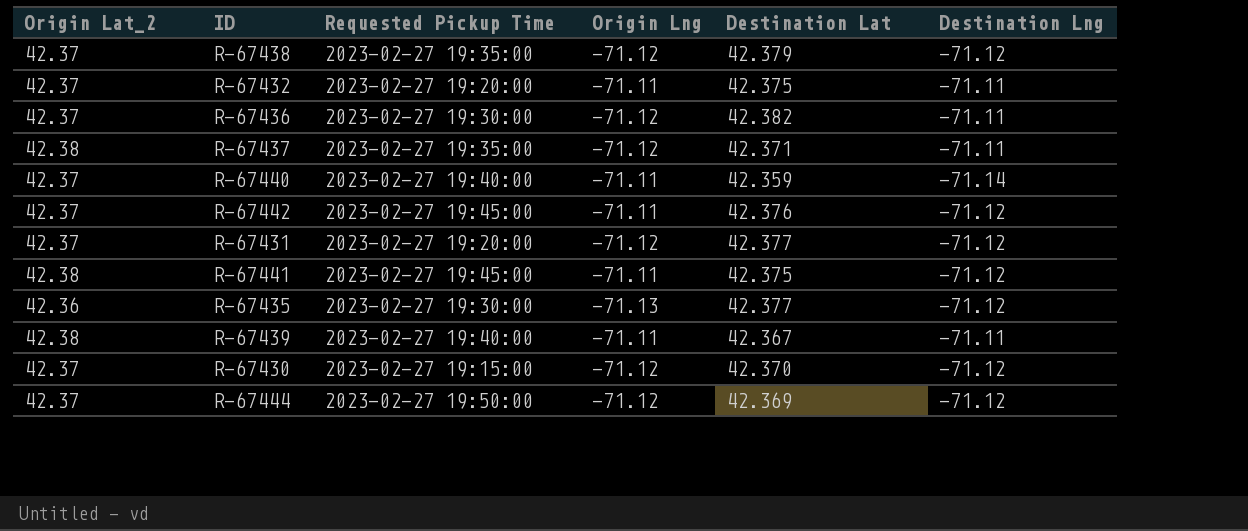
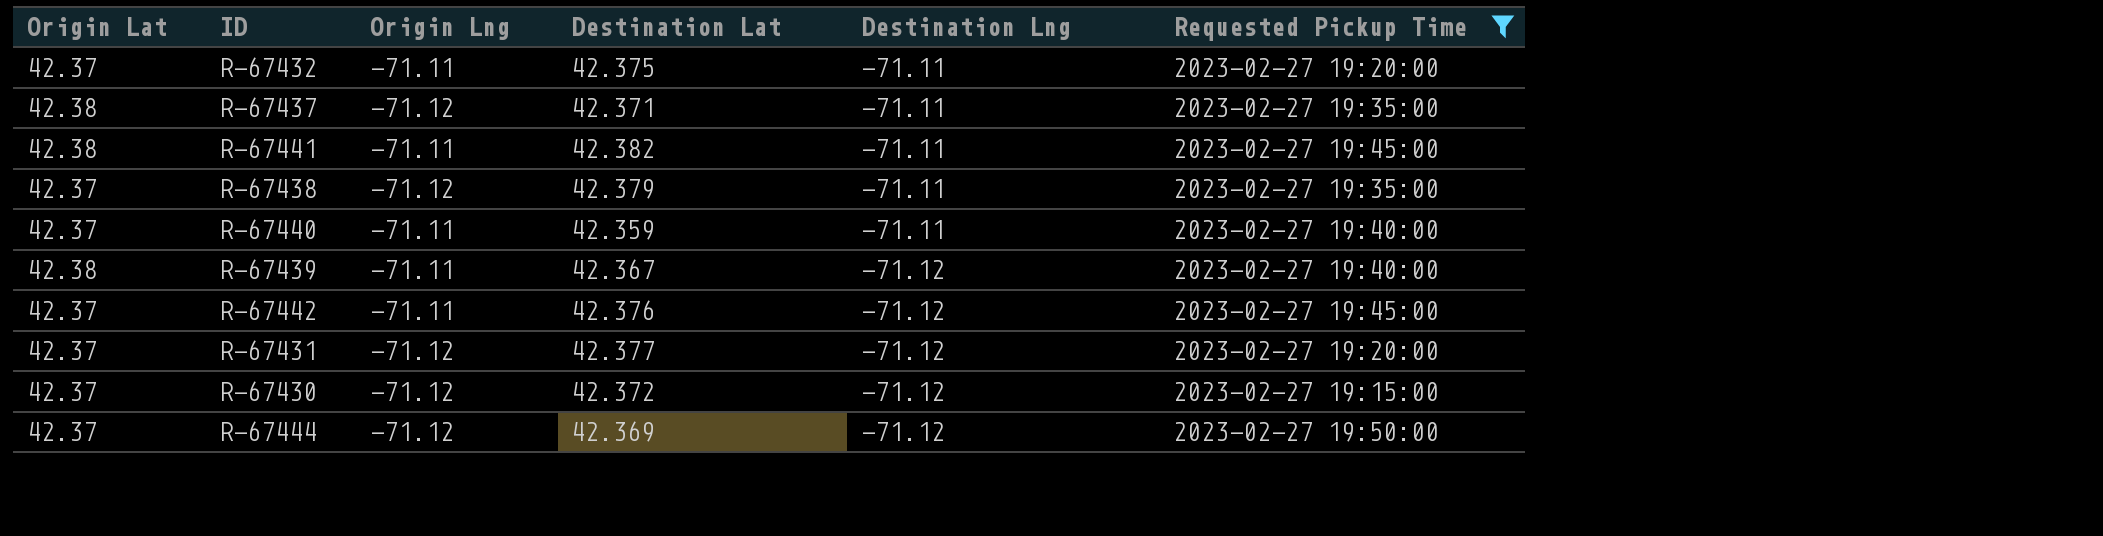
filter: none -> Requested Pickup Time != 2023-02-27 19:30:00
row order: none -> Destination Lng descending
column name: Origin Lat_2 -> Origin Lat
column Requested Pickup Time | position: 3 -> 6
R-67441 | Destination Lat: 42.375 -> 42.382
R-67441 | Destination Lng: -71.12 -> -71.11
R-67438 | Destination Lng: -71.12 -> -71.11
R-67440 | Destination Lng: -71.14 -> -71.11
R-67439 | Destination Lng: -71.11 -> -71.12
R-67430 | Destination Lat: 42.370 -> 42.372

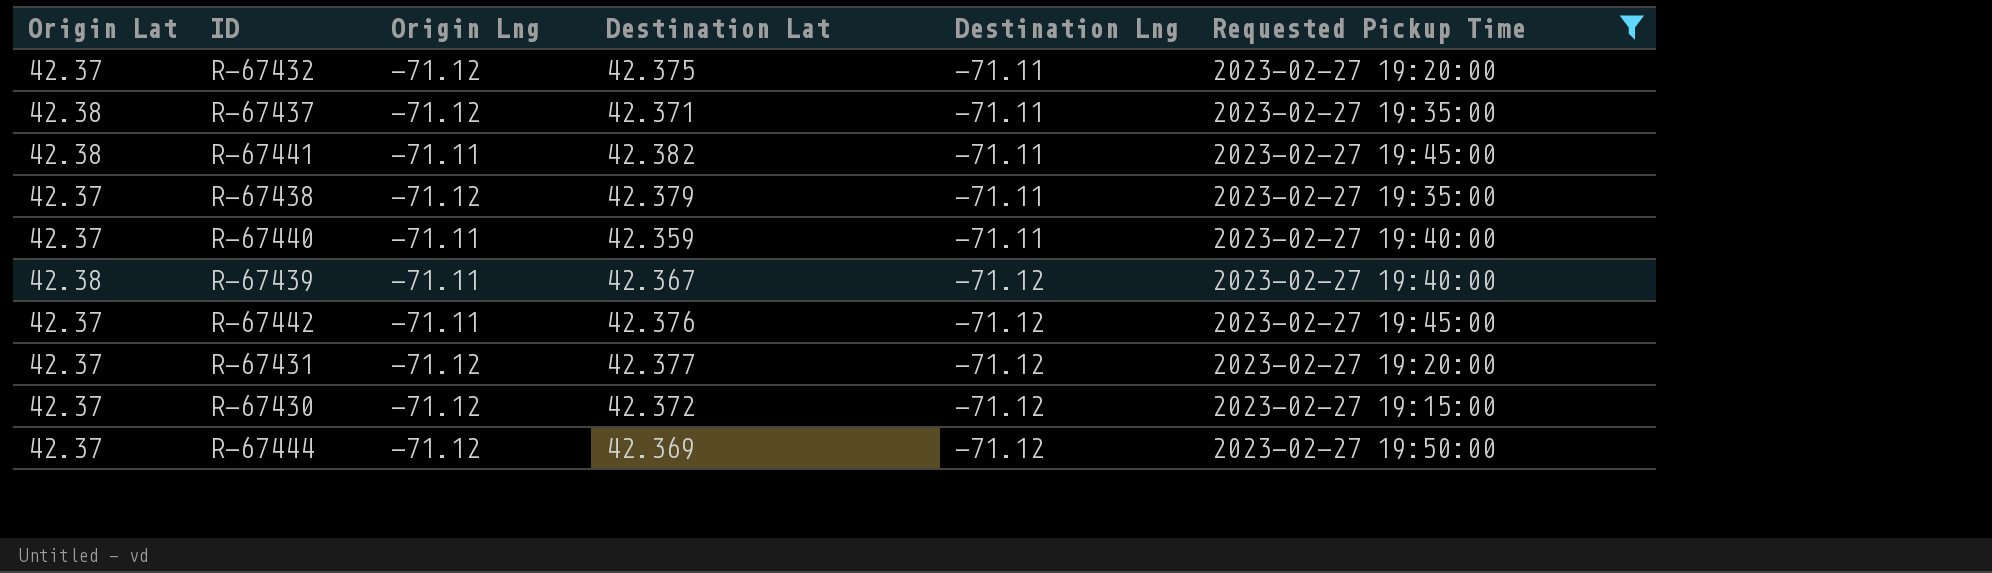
R-67432 | Origin Lng: -71.11 -> -71.12

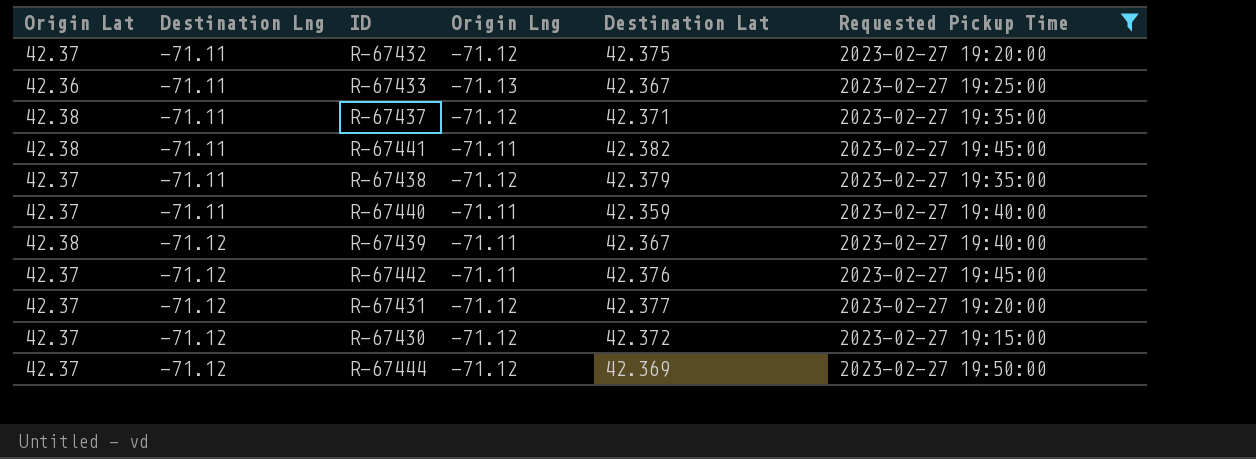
column Destination Lng | position: 5 -> 2
row R-67433: none -> 42.36 | -71.11 | -71.13 | 42.367 | 2023-02-27 19:25:00

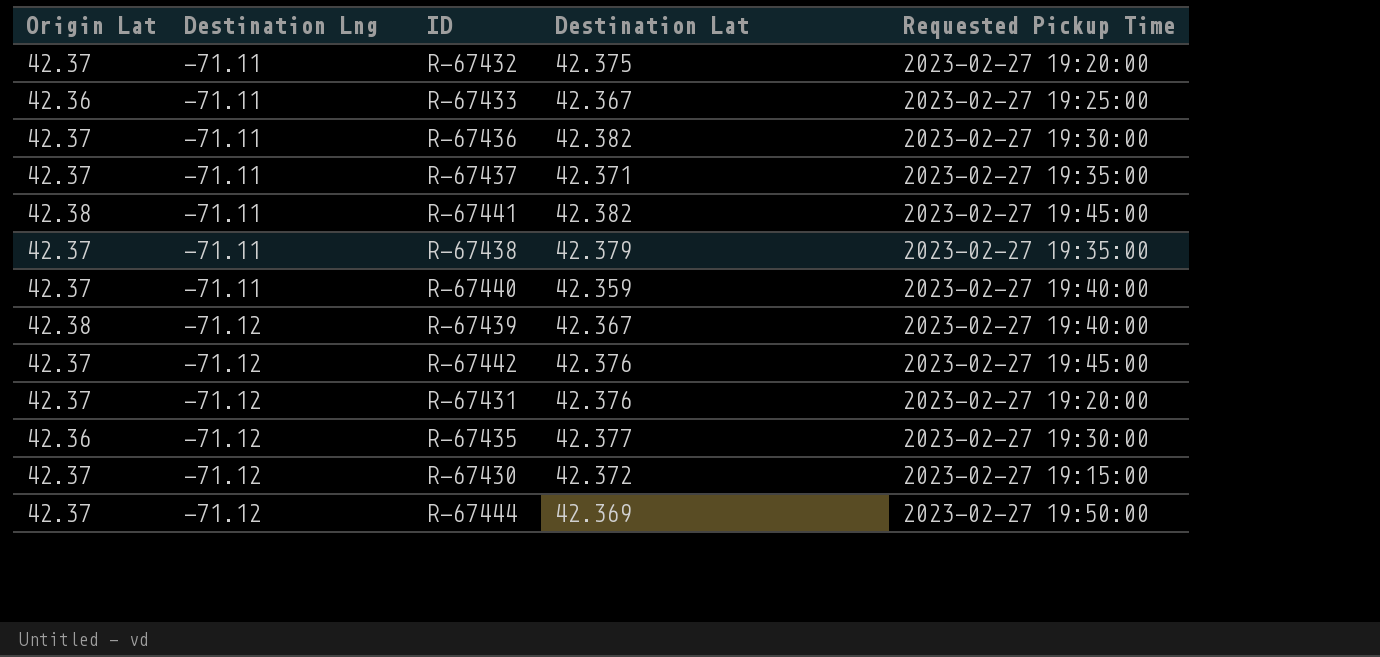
filter: Requested Pickup Time != 2023-02-27 19:30:00 -> none
column Origin Lng | position: 4 -> none
R-67437 | Origin Lat: 42.38 -> 42.37
R-67431 | Destination Lat: 42.377 -> 42.376

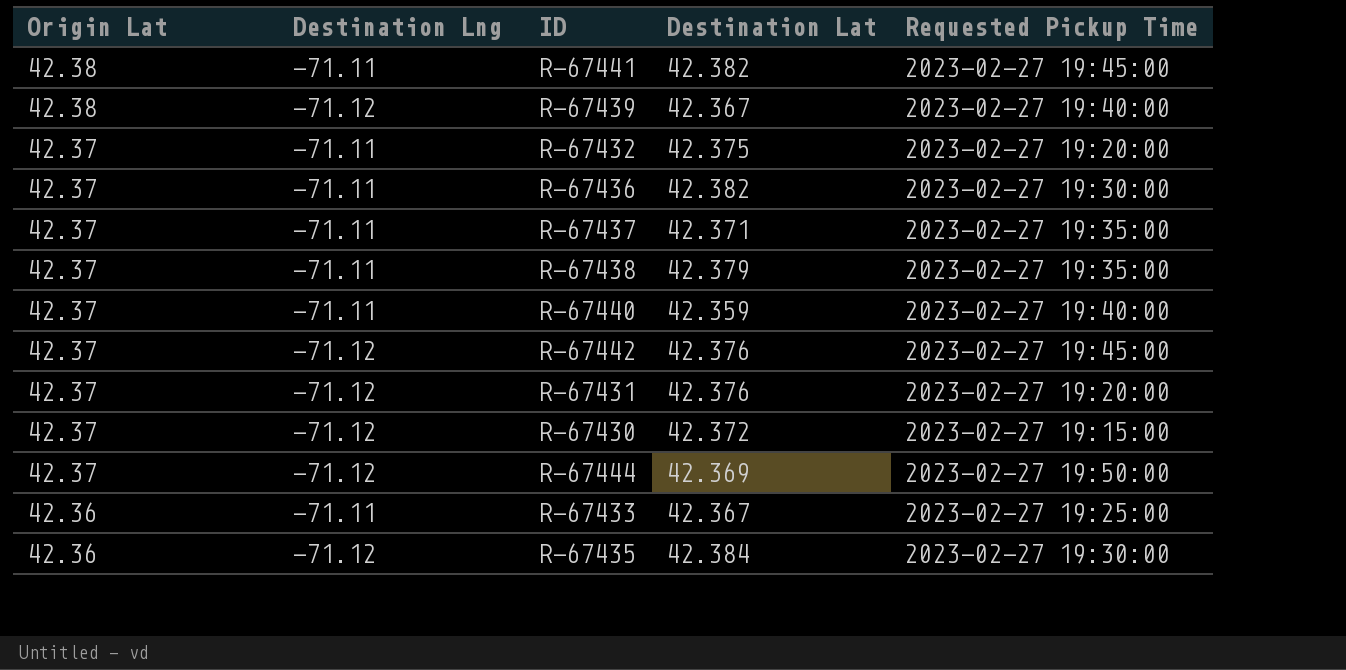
row order: Destination Lng descending -> Origin Lat descending
R-67435 | Destination Lat: 42.377 -> 42.384

